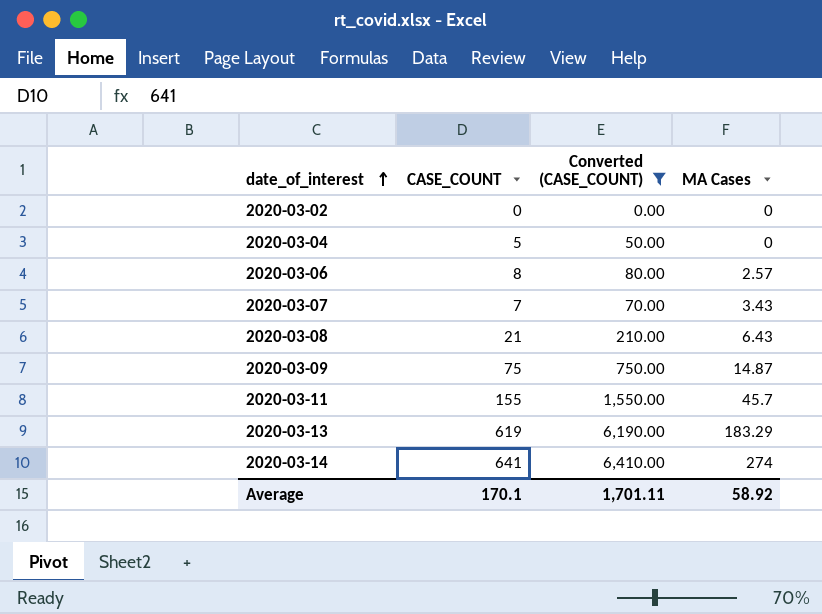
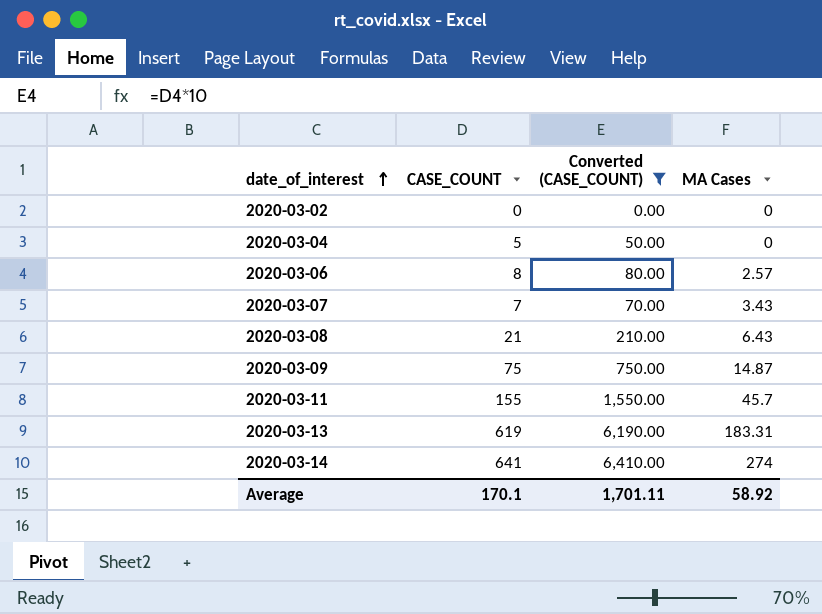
2020-03-13 | MA Cases: 183.29 -> 183.31

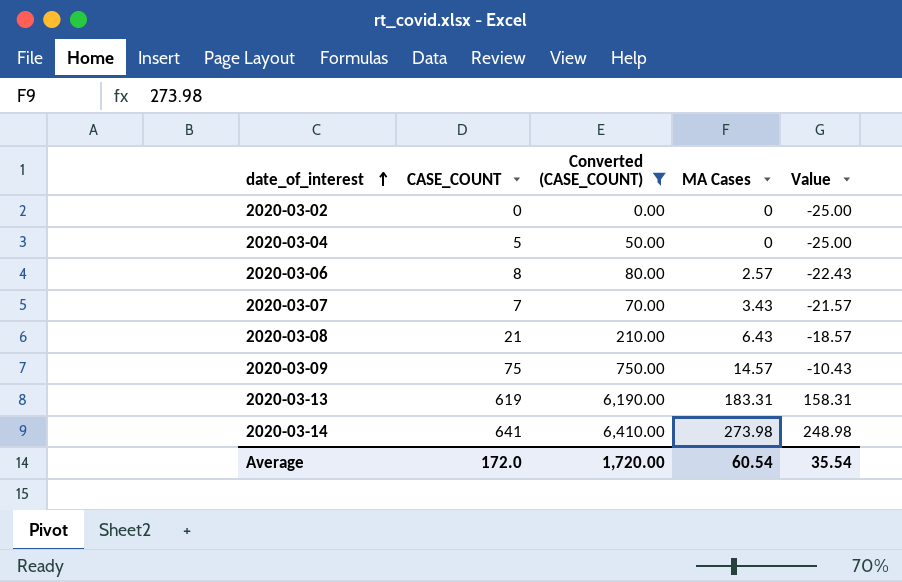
column Value | formula: none -> [MA Cases] - 25
row 2020-03-11: 155 | 1,550.00 | 45.7 -> none
2020-03-09 | MA Cases: 14.87 -> 14.57
2020-03-14 | MA Cases: 274 -> 273.98
Average | CASE_COUNT: 170.1 -> 172.0
Average | Converted (CASE_COUNT): 1,701.11 -> 1,720.00
Average | MA Cases: 58.92 -> 60.54

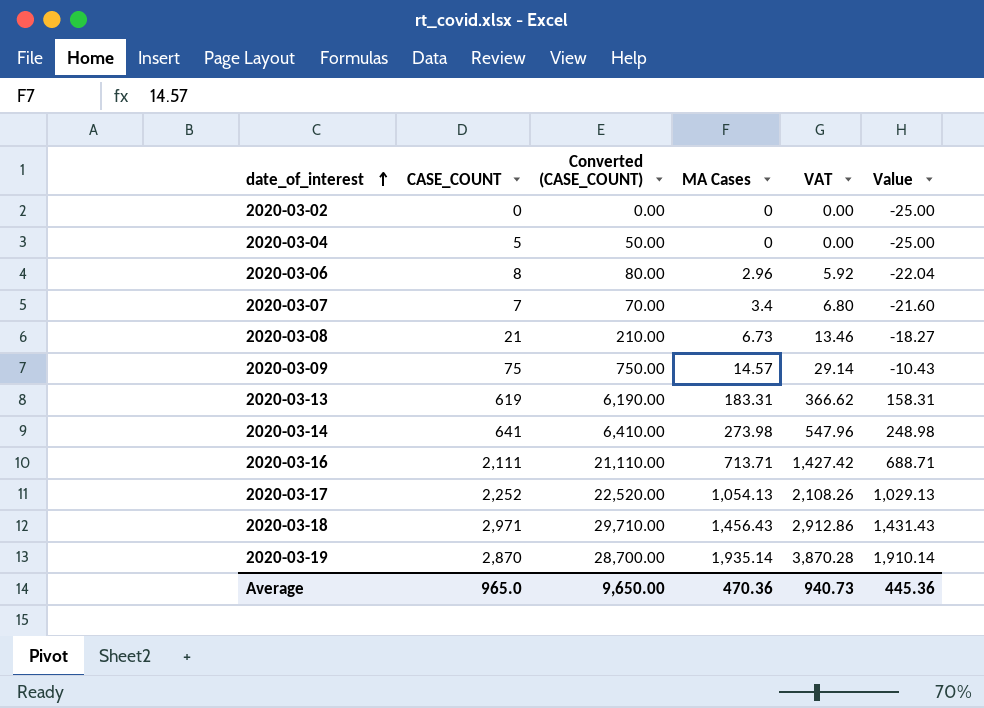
filter: Converted (CASE_COUNT) <= 6,410.00 -> none
column VAT | formula: none -> [MA Cases] * 2
2020-03-06 | MA Cases: 2.57 -> 2.96
2020-03-06 | Value: -22.43 -> -22.04
2020-03-07 | MA Cases: 3.43 -> 3.4
2020-03-07 | Value: -21.57 -> -21.60
2020-03-08 | MA Cases: 6.43 -> 6.73
2020-03-08 | Value: -18.57 -> -18.27
Average | CASE_COUNT: 172.0 -> 965.0
Average | Converted (CASE_COUNT): 1,720.00 -> 9,650.00
Average | MA Cases: 60.54 -> 470.36
Average | Value: 35.54 -> 445.36

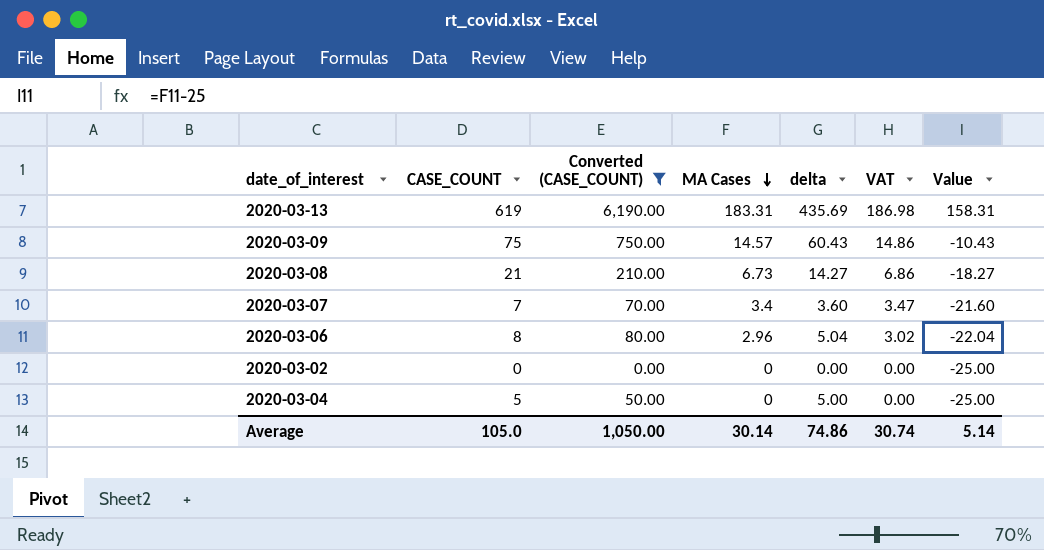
filter: none -> Converted (CASE_COUNT) <= 6,190.00
row order: date_of_interest ascending -> MA Cases descending
column delta | formula: none -> [CASE_COUNT] - [MA Cases]
column VAT | formula: [MA Cases] * 2 -> [MA Cases] * 1.02
Average | CASE_COUNT: 965.0 -> 105.0
Average | Converted (CASE_COUNT): 9,650.00 -> 1,050.00
Average | MA Cases: 470.36 -> 30.14
Average | VAT: 940.73 -> 30.74
Average | Value: 445.36 -> 5.14

